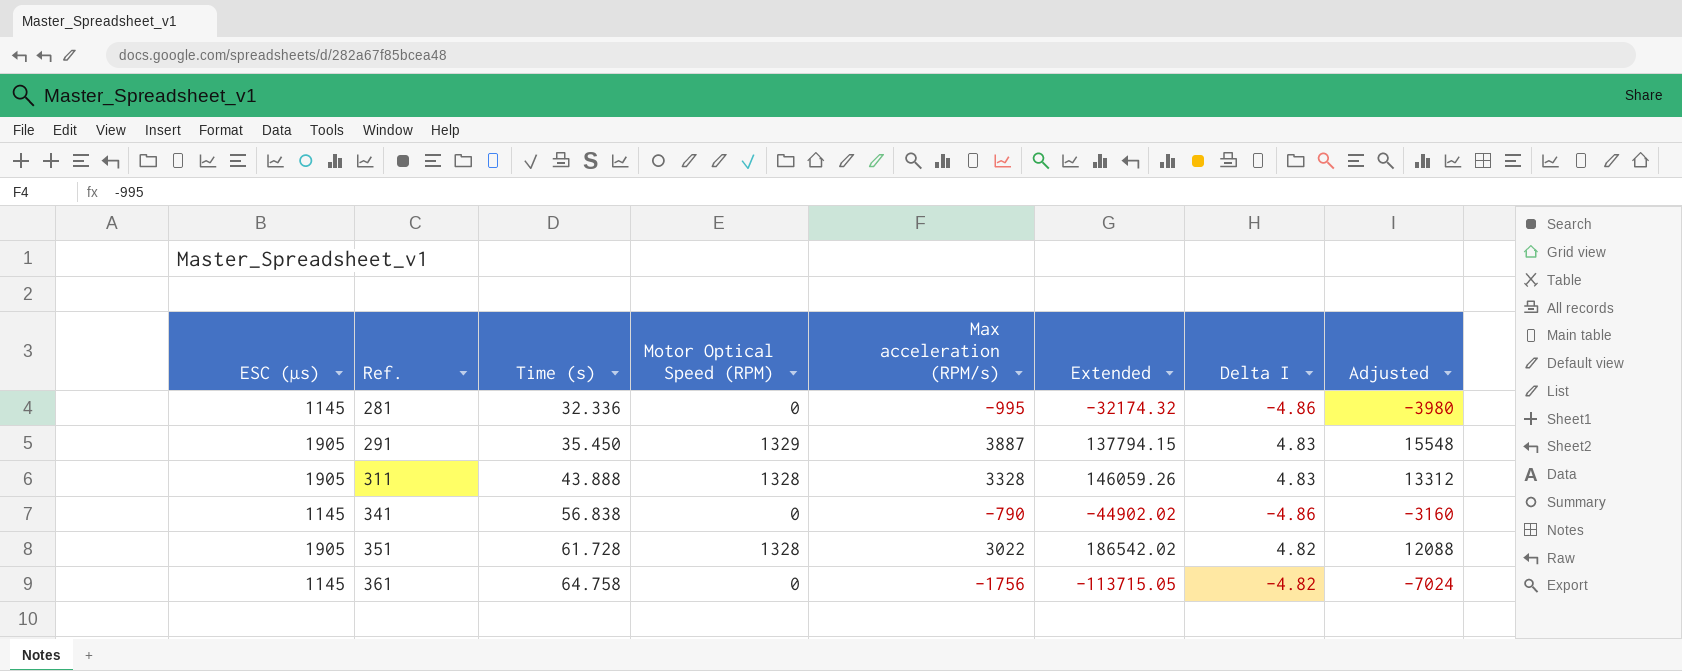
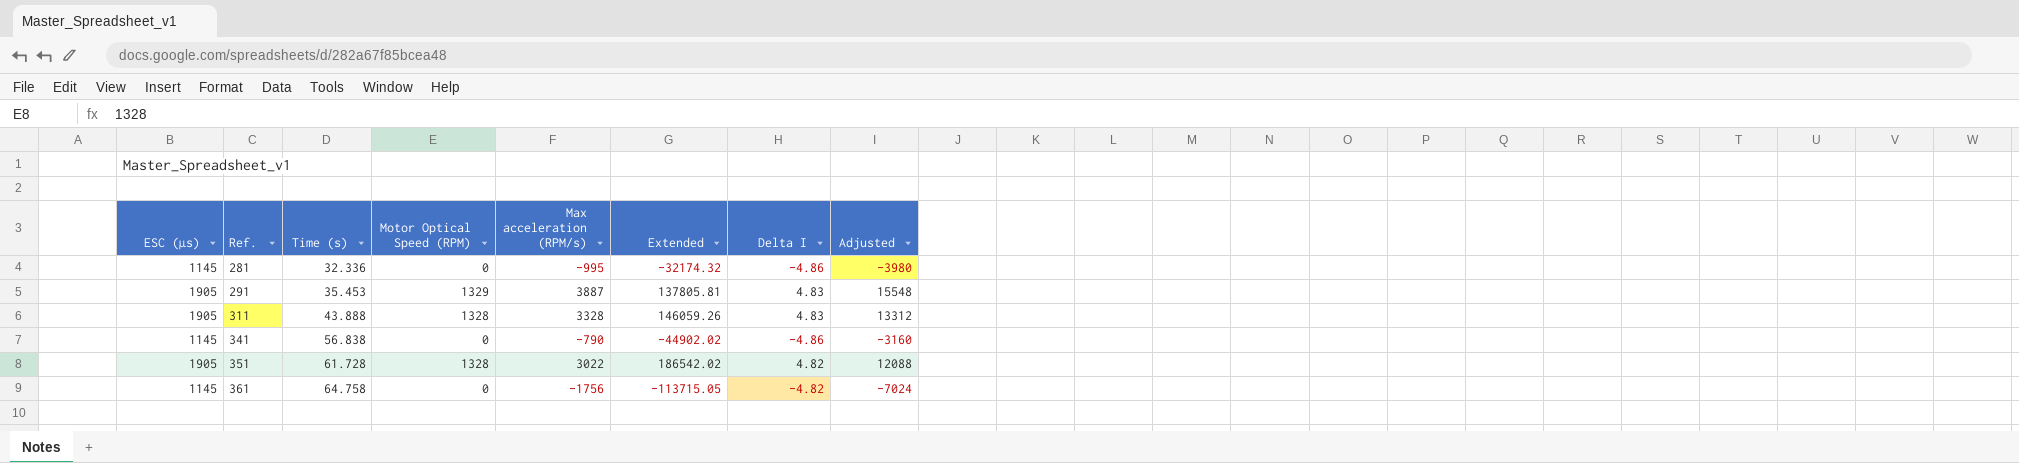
291 | Time (s): 35.450 -> 35.453
291 | Extended: 137794.15 -> 137805.81

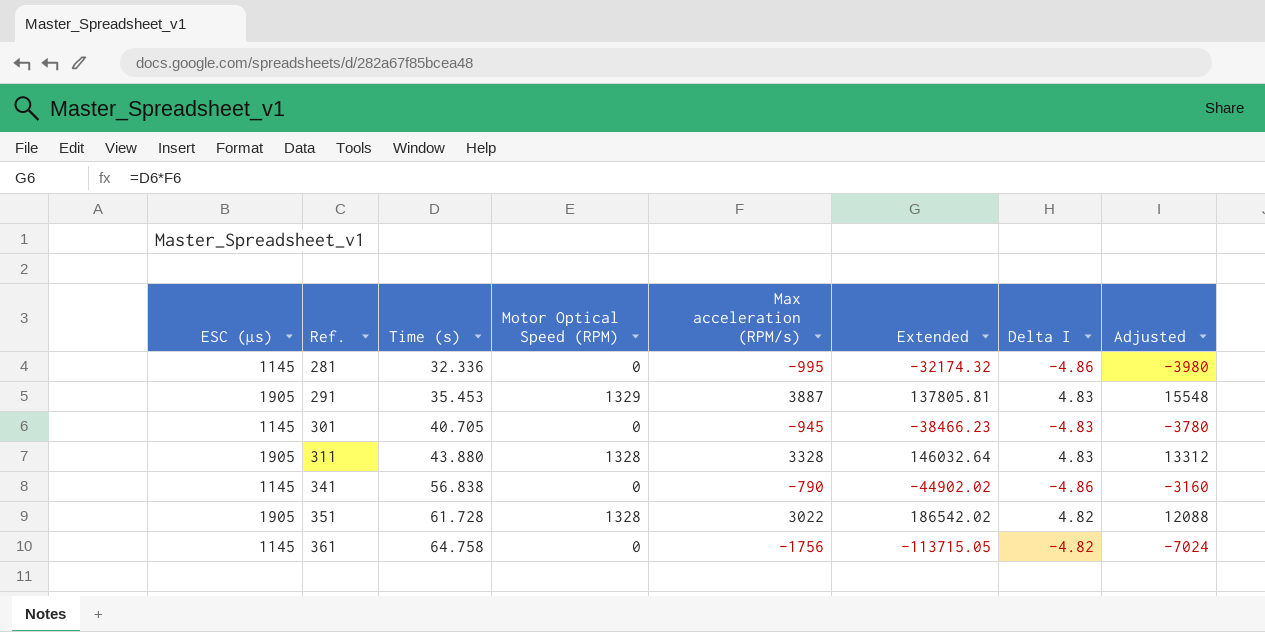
row 301: none -> 1145 | 40.705 | 0 | -945 | -38466.23 | -4.83 | -3780
311 | Time (s): 43.888 -> 43.880
311 | Extended: 146059.26 -> 146032.64

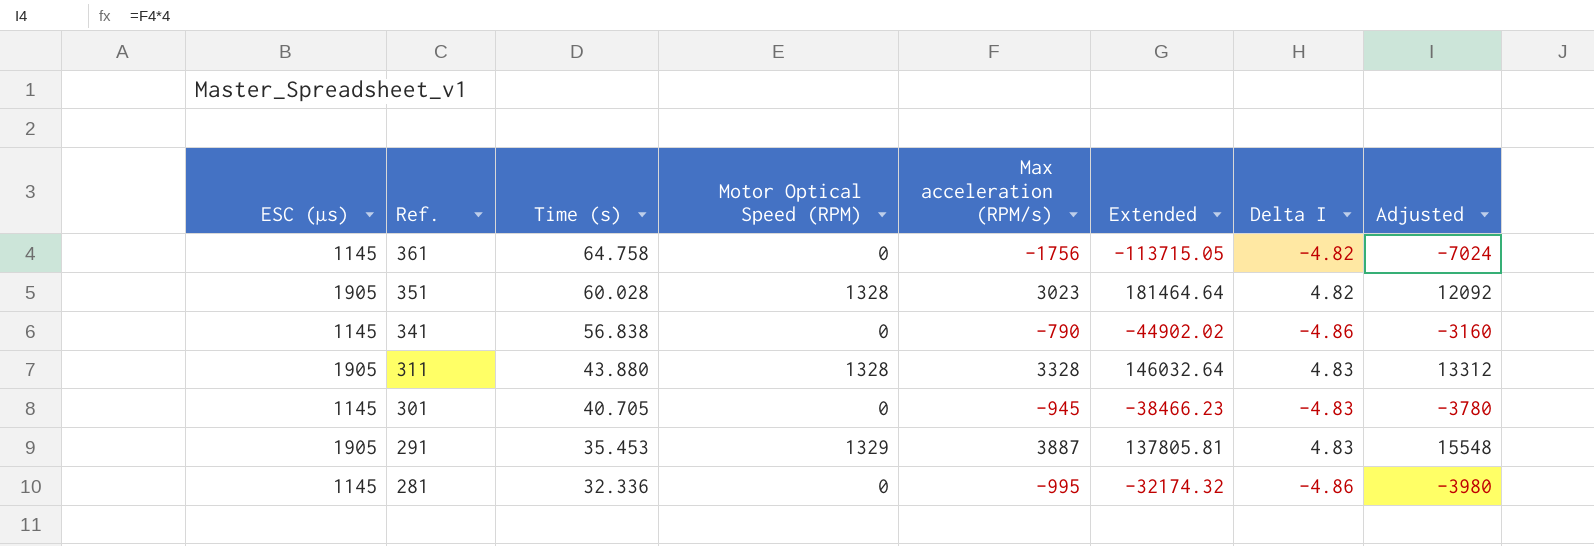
row order: Ref. ascending -> Ref. descending
351 | Time (s): 61.728 -> 60.028
351 | Max acceleration (RPM/s): 3022 -> 3023
351 | Extended: 186542.02 -> 181464.64
351 | Adjusted: 12088 -> 12092

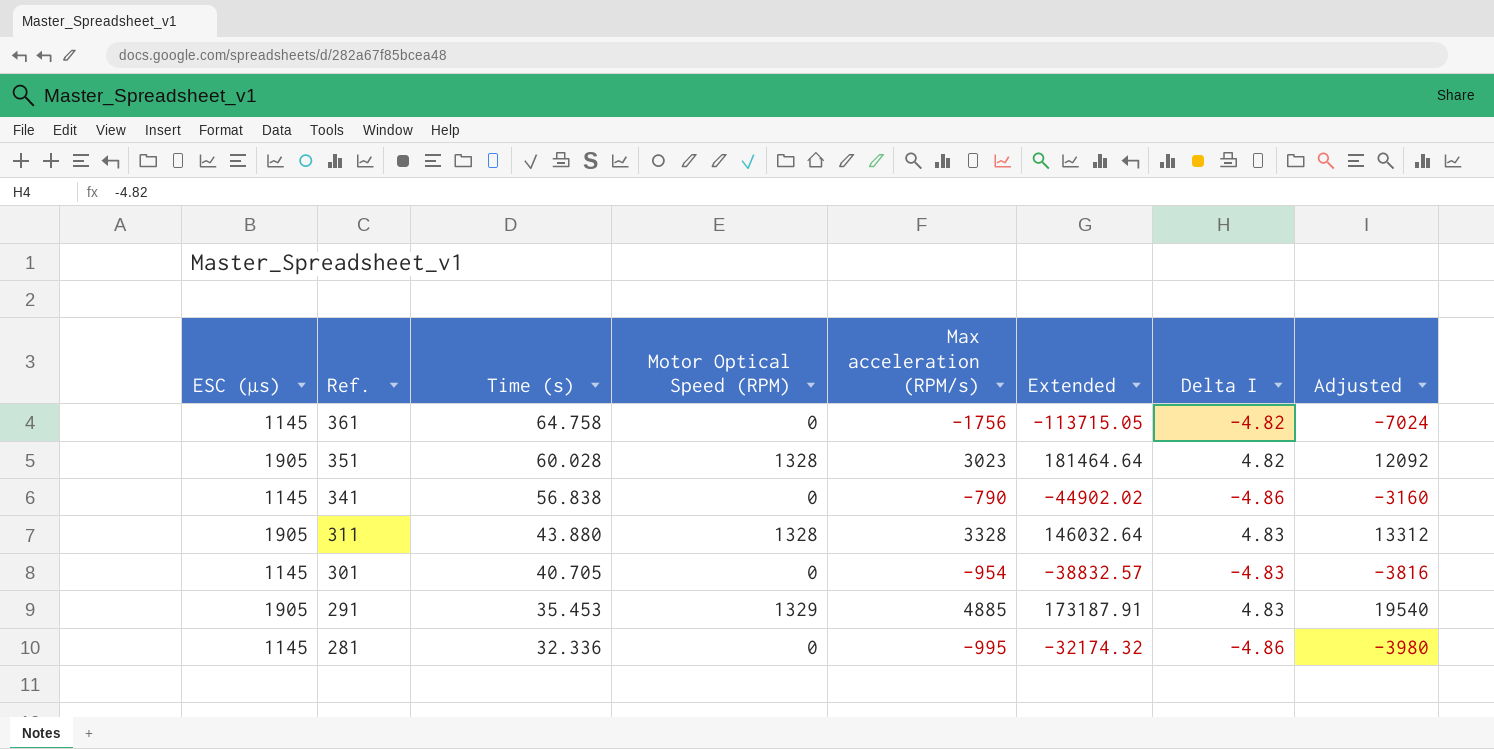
301 | Max acceleration (RPM/s): -945 -> -954
301 | Extended: -38466.23 -> -38832.57
301 | Adjusted: -3780 -> -3816
291 | Max acceleration (RPM/s): 3887 -> 4885
291 | Extended: 137805.81 -> 173187.91
291 | Adjusted: 15548 -> 19540

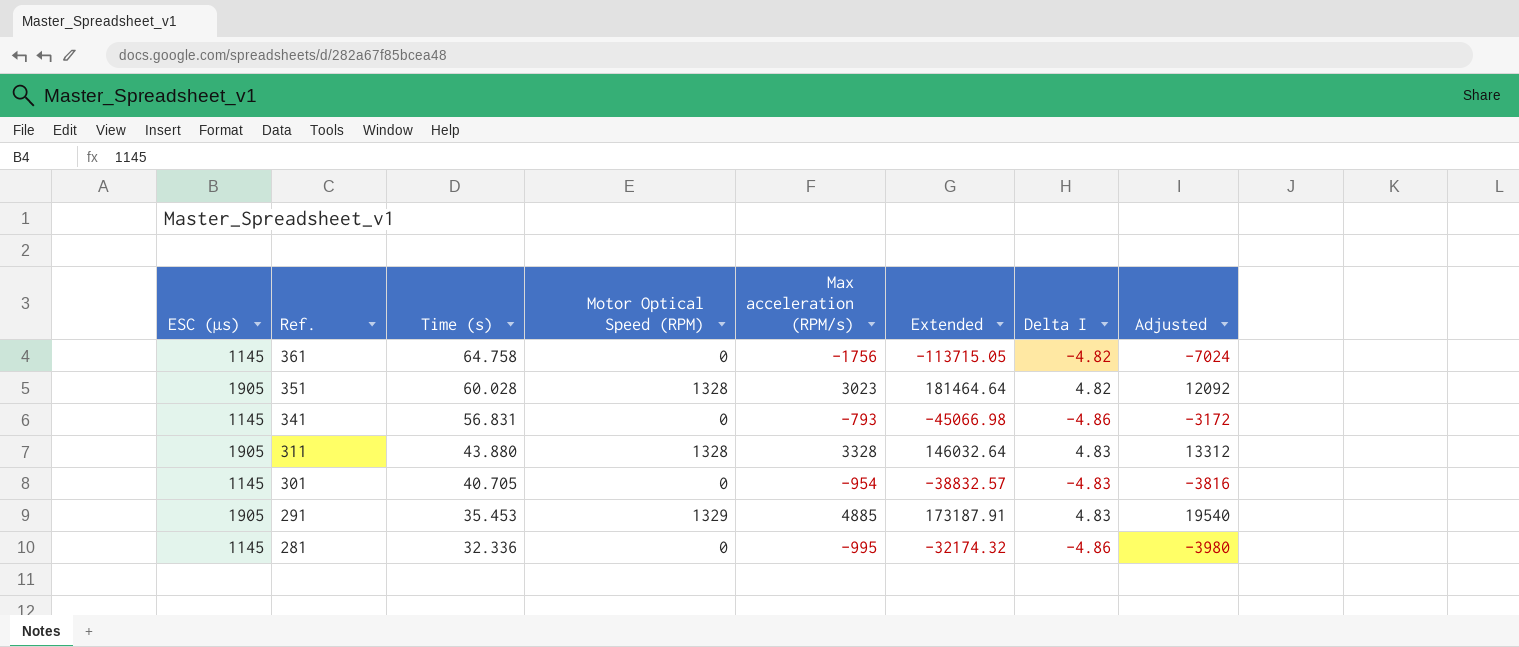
341 | Time (s): 56.838 -> 56.831
341 | Max acceleration (RPM/s): -790 -> -793
341 | Extended: -44902.02 -> -45066.98
341 | Adjusted: -3160 -> -3172

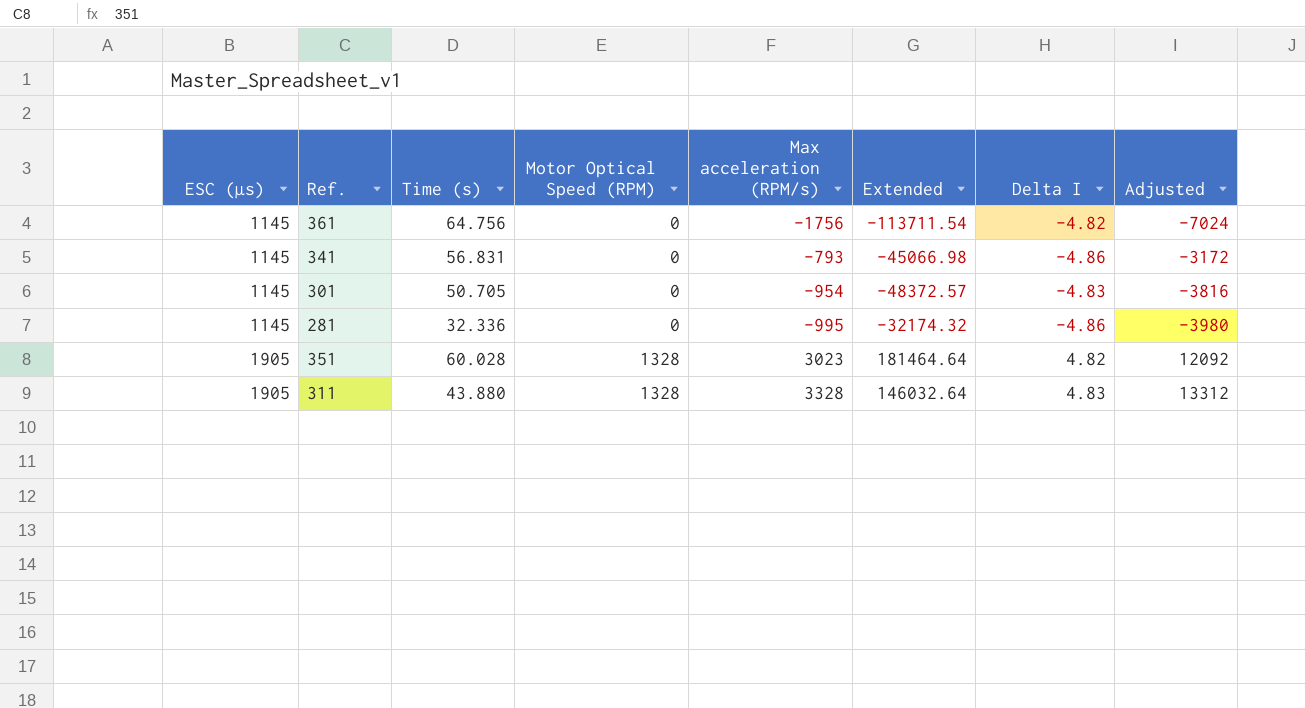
row order: Ref. descending -> ESC (µs) ascending
row 291: 1905 | 35.453 | 1329 | 4885 | 173187.91 | 4.83 | 19540 -> none
361 | Time (s): 64.758 -> 64.756
361 | Extended: -113715.05 -> -113711.54
301 | Time (s): 40.705 -> 50.705
301 | Extended: -38832.57 -> -48372.57

